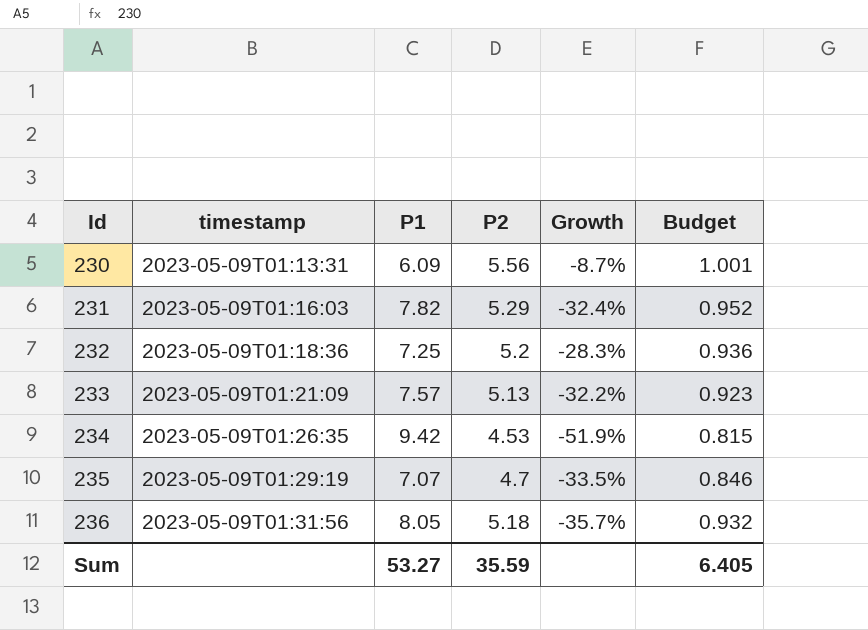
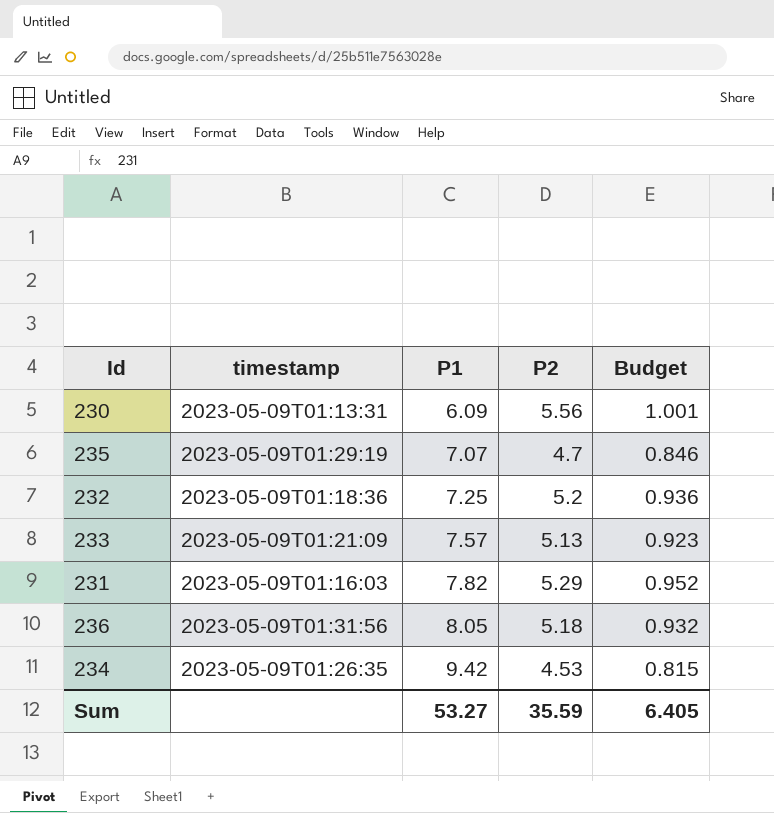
row order: Id ascending -> P1 ascending
column Growth | formula: ([P2] - [P1]) / [P1] -> none

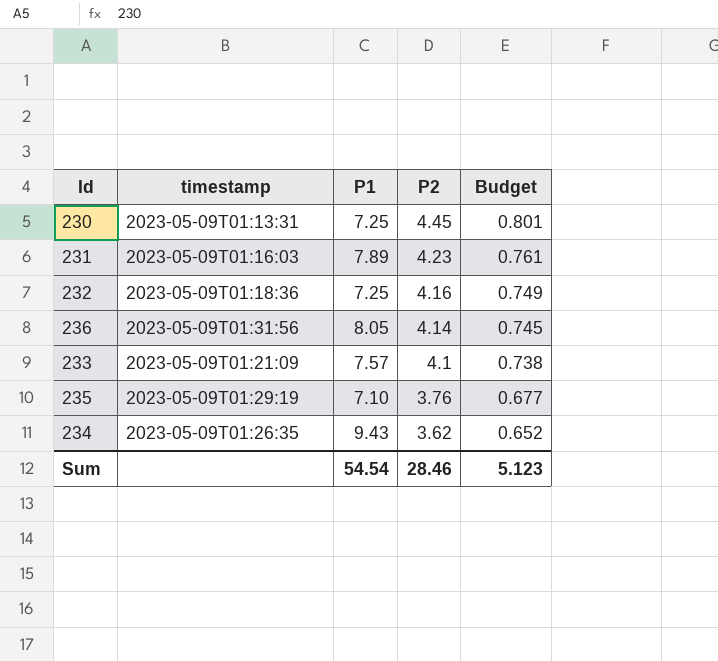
row order: P1 ascending -> P2 descending
230 | P1: 6.09 -> 7.25
230 | P2: 5.56 -> 4.45
230 | Budget: 1.001 -> 0.801
231 | P1: 7.82 -> 7.89
231 | P2: 5.29 -> 4.23
231 | Budget: 0.952 -> 0.761
232 | P2: 5.2 -> 4.16
232 | Budget: 0.936 -> 0.749
236 | P2: 5.18 -> 4.14
236 | Budget: 0.932 -> 0.745
233 | P2: 5.13 -> 4.1
233 | Budget: 0.923 -> 0.738
235 | P1: 7.07 -> 7.10
235 | P2: 4.7 -> 3.76
235 | Budget: 0.846 -> 0.677
234 | P1: 9.42 -> 9.43
234 | P2: 4.53 -> 3.62
234 | Budget: 0.815 -> 0.652
Sum | P1: 53.27 -> 54.54
Sum | P2: 35.59 -> 28.46
Sum | Budget: 6.405 -> 5.123

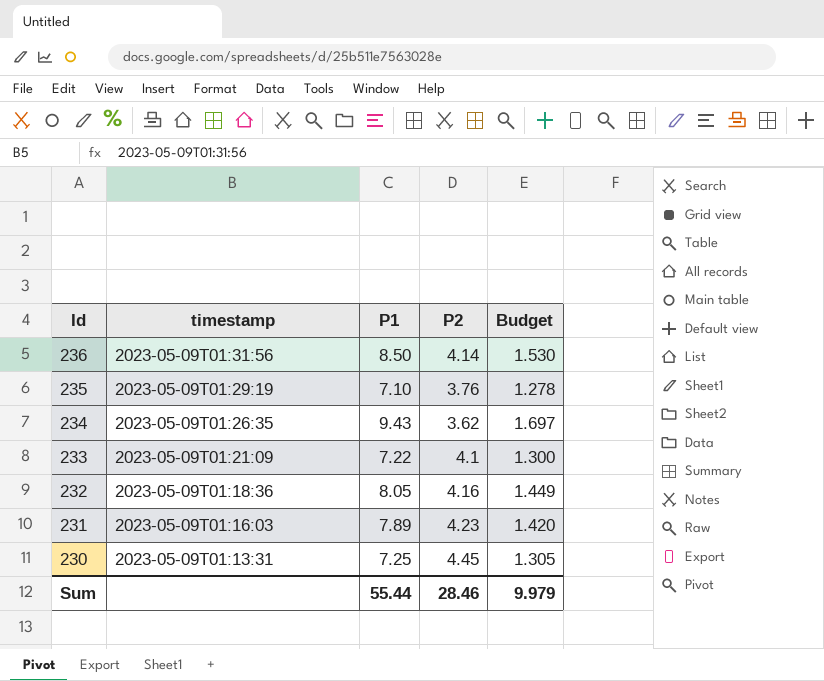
row order: P2 descending -> Id descending
column Budget | formula: [P2] * 0.18 -> [P1] * 0.18
236 | P1: 8.05 -> 8.50
233 | P1: 7.57 -> 7.22
232 | P1: 7.25 -> 8.05
Sum | P1: 54.54 -> 55.44
Sum | Budget: 5.123 -> 9.979

